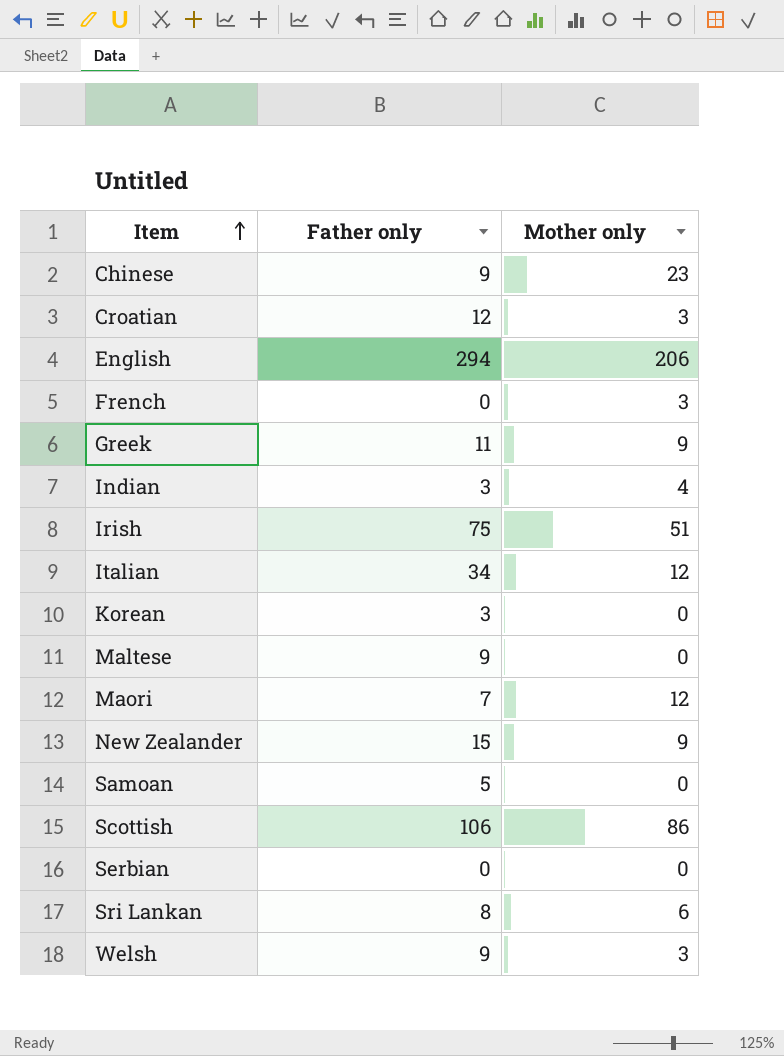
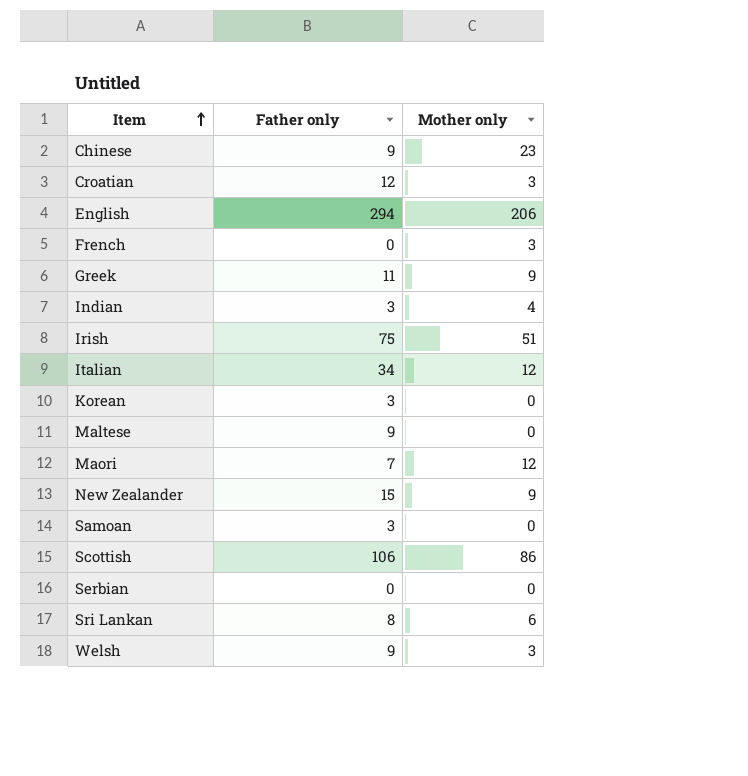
Samoan | Father only: 5 -> 3

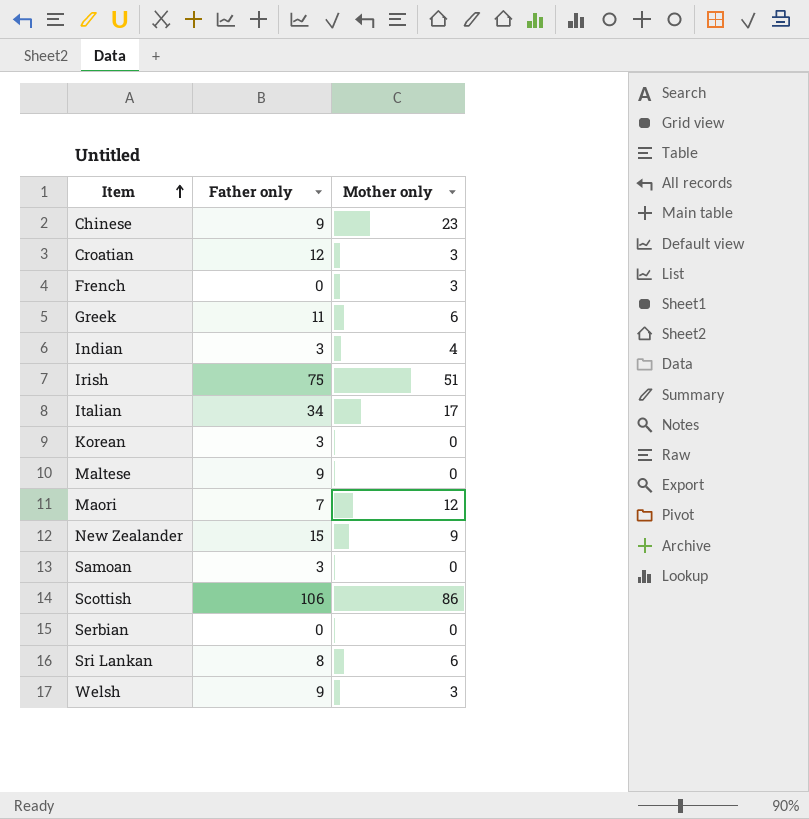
row English: 294 | 206 -> none
Greek | Mother only: 9 -> 6
Italian | Mother only: 12 -> 17

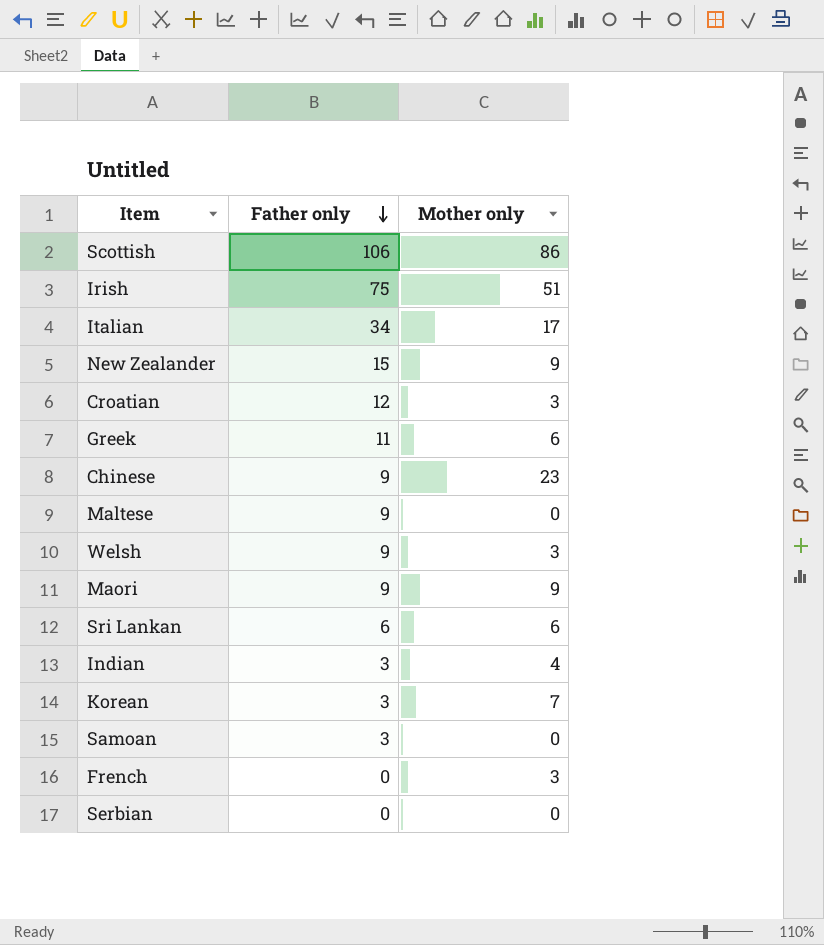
row order: Item ascending -> Father only descending
Maori | Father only: 7 -> 9
Maori | Mother only: 12 -> 9
Sri Lankan | Father only: 8 -> 6
Korean | Mother only: 0 -> 7

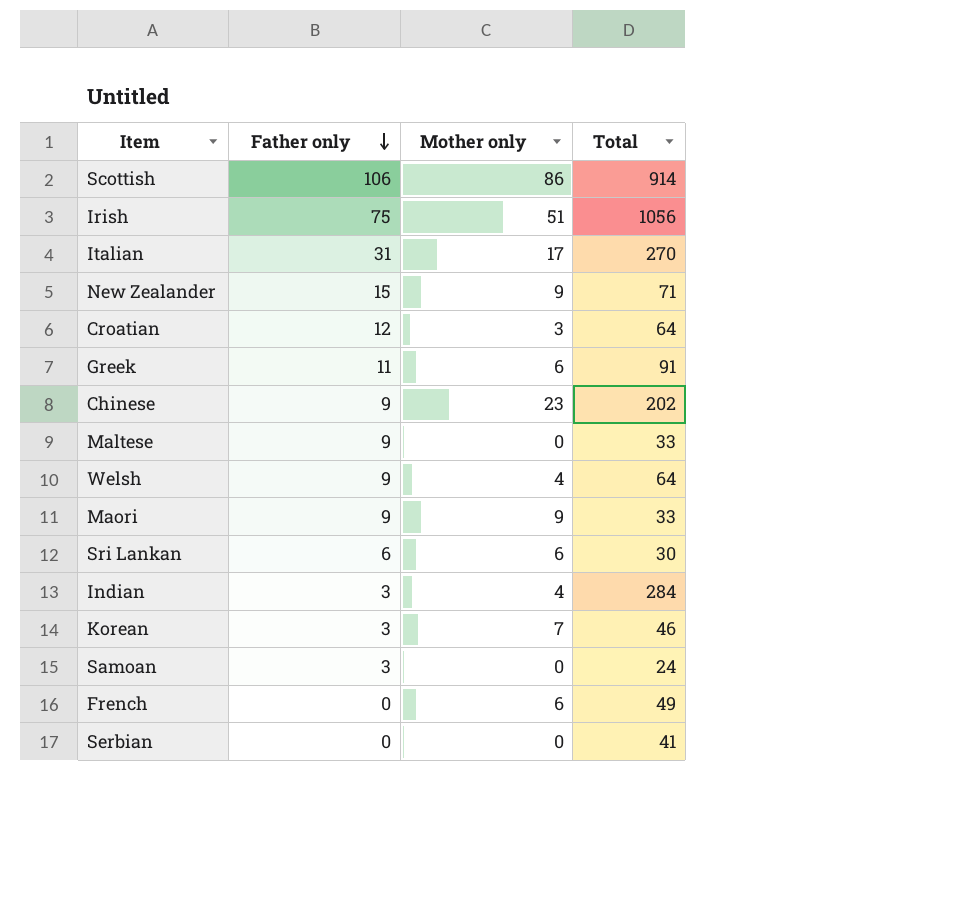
column Total | position: none -> 4
Italian | Father only: 34 -> 31
Welsh | Mother only: 3 -> 4
French | Mother only: 3 -> 6

